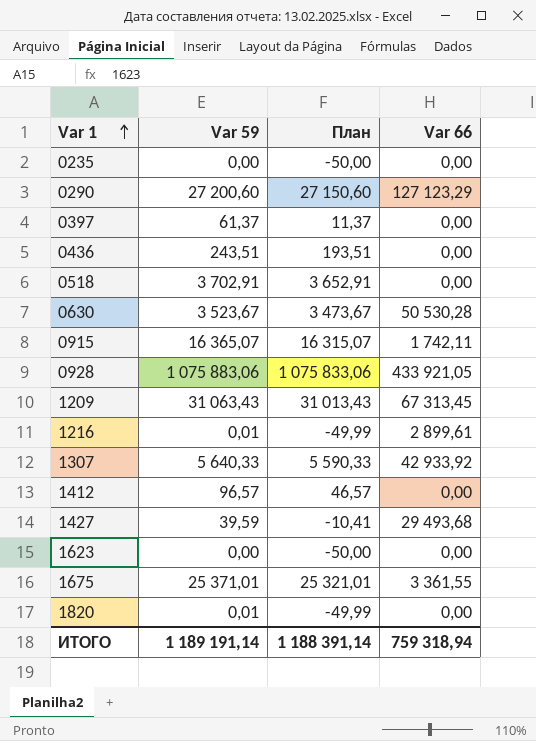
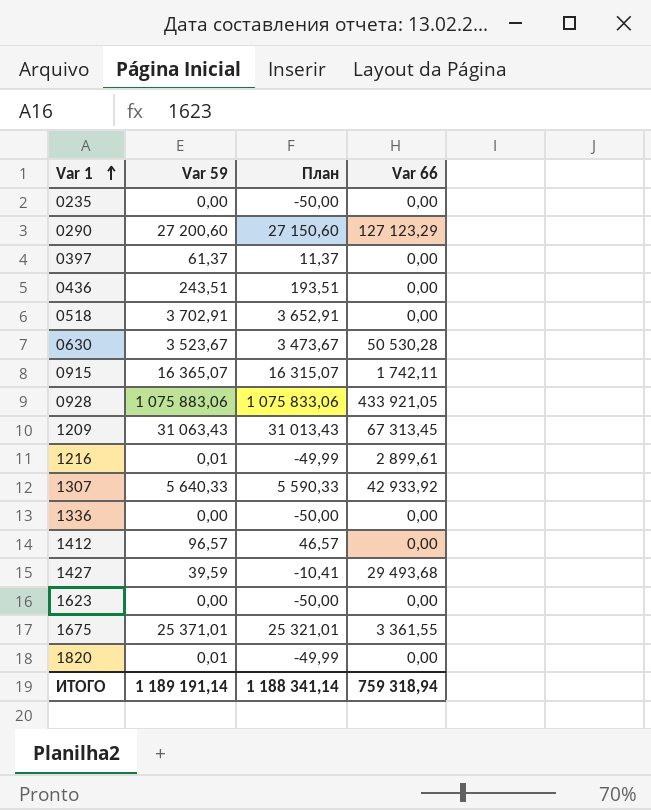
row 1336: none -> 0,00 | -50,00 | 0,00
ИТОГО | План: 1 188 391,14 -> 1 188 341,14

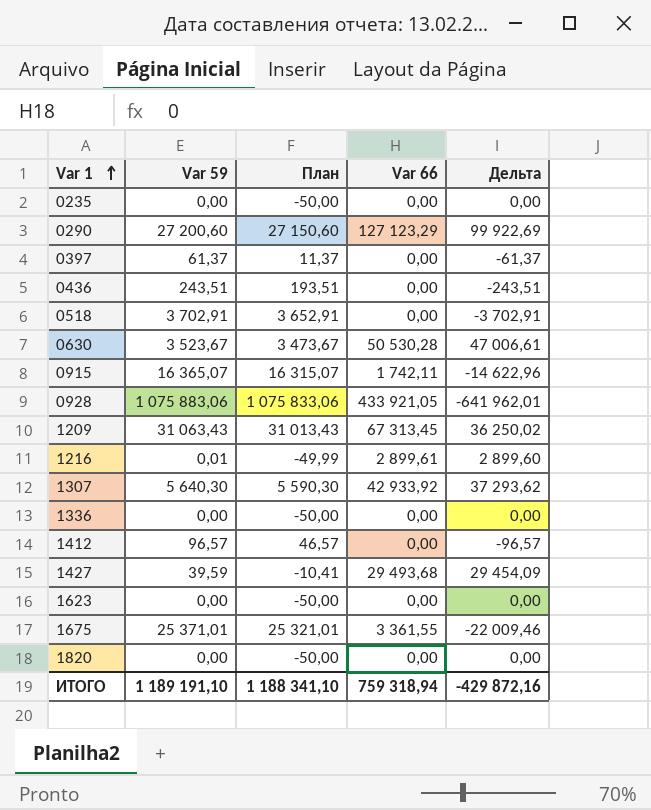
column Дельта | formula: none -> [Var 66] - [Var 59]
1307 | Var 59: 5 640,33 -> 5 640,30
1307 | План: 5 590,33 -> 5 590,30
1820 | Var 59: 0,01 -> 0,00
1820 | План: -49,99 -> -50,00
ИТОГО | Var 59: 1 189 191,14 -> 1 189 191,10
ИТОГО | План: 1 188 341,14 -> 1 188 341,10

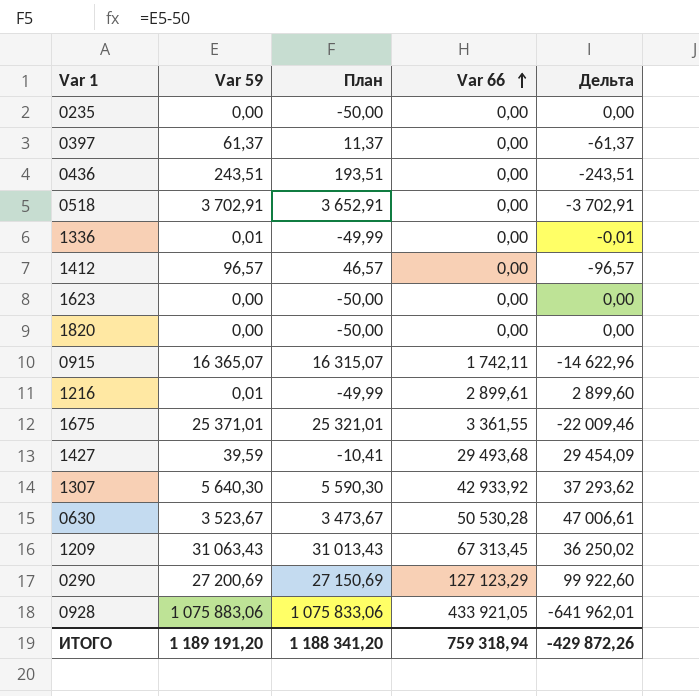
row order: Var 1 ascending -> Var 66 ascending
1336 | Var 59: 0,00 -> 0,01
1336 | План: -50,00 -> -49,99
1336 | Дельта: 0,00 -> -0,01
0290 | Var 59: 27 200,60 -> 27 200,69
0290 | План: 27 150,60 -> 27 150,69
0290 | Дельта: 99 922,69 -> 99 922,60
ИТОГО | Var 59: 1 189 191,10 -> 1 189 191,20
ИТОГО | План: 1 188 341,10 -> 1 188 341,20
ИТОГО | Дельта: -429 872,16 -> -429 872,26

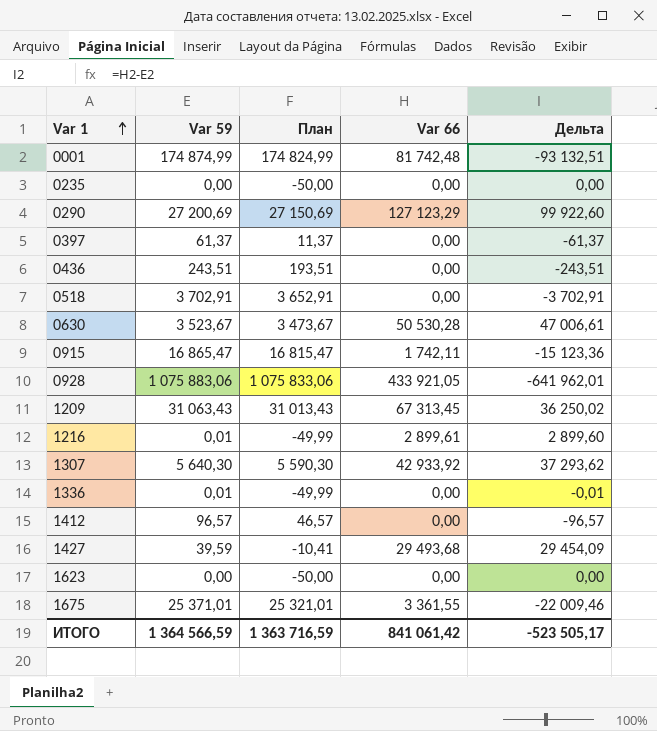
row order: Var 66 ascending -> Var 1 ascending
row 1820: 0,00 | -50,00 | 0,00 | 0,00 -> none
row 0001: none -> 174 874,99 | 174 824,99 | 81 742,48 | -93 132,51
0915 | Var 59: 16 365,07 -> 16 865,47
0915 | План: 16 315,07 -> 16 815,47
0915 | Дельта: -14 622,96 -> -15 123,36
ИТОГО | Var 59: 1 189 191,20 -> 1 364 566,59
ИТОГО | План: 1 188 341,20 -> 1 363 716,59
ИТОГО | Var 66: 759 318,94 -> 841 061,42
ИТОГО | Дельта: -429 872,26 -> -523 505,17

